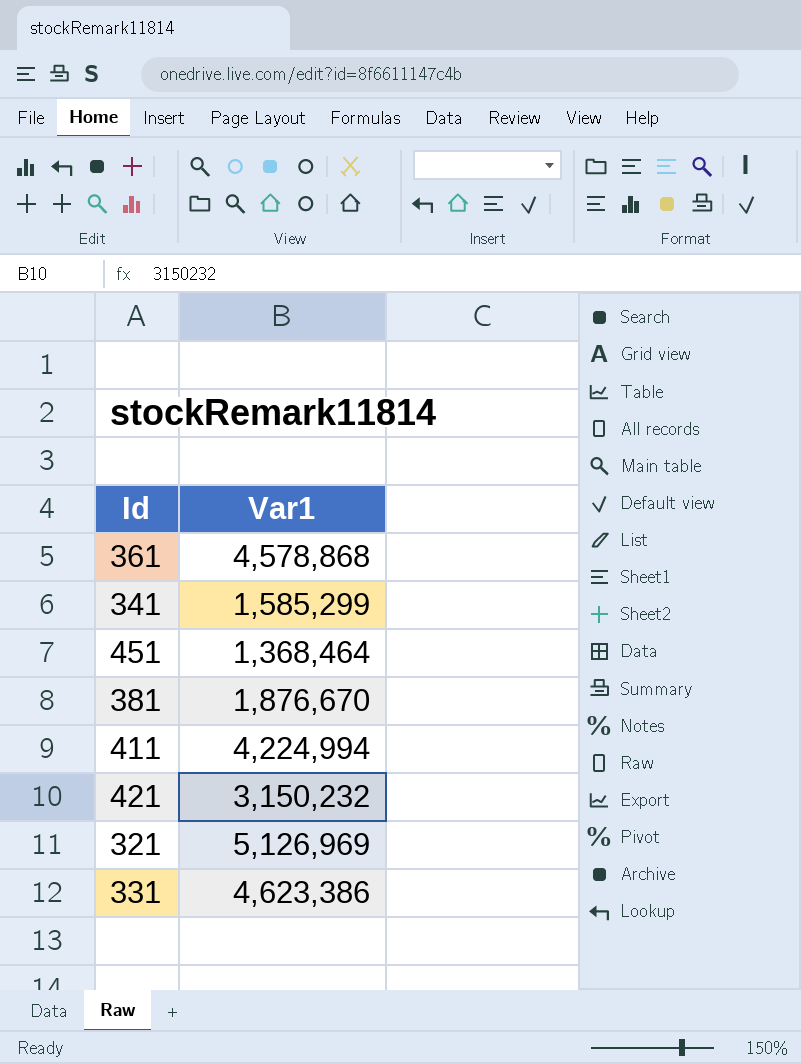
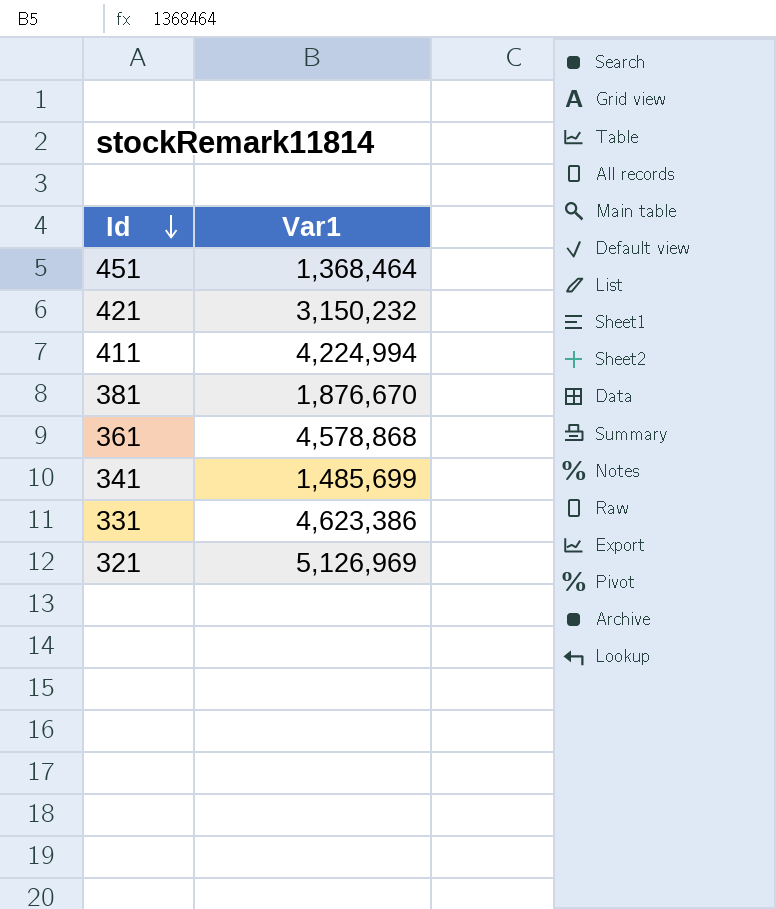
row order: none -> Id descending
341 | Var1: 1,585,299 -> 1,485,699

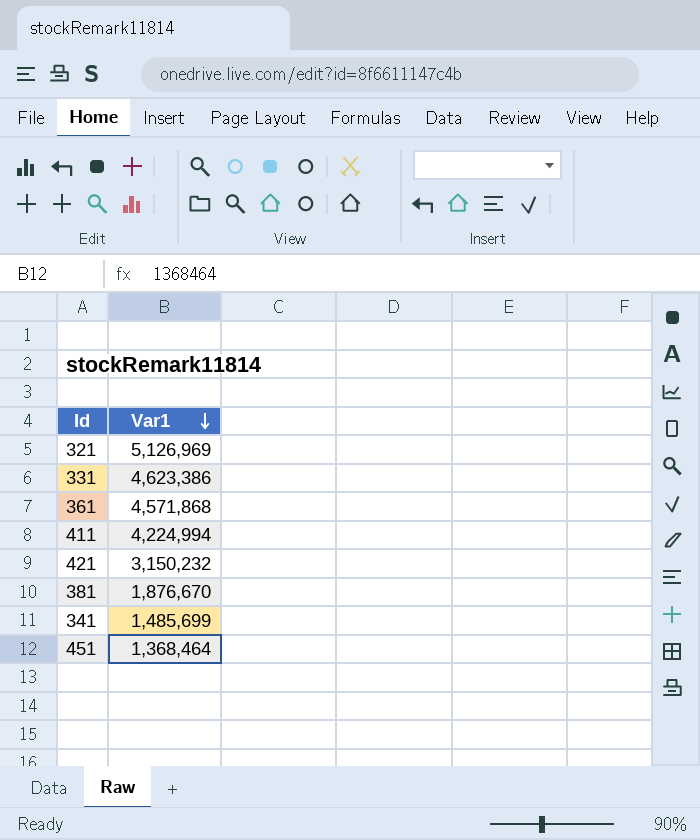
row order: Id descending -> Var1 descending
361 | Var1: 4,578,868 -> 4,571,868

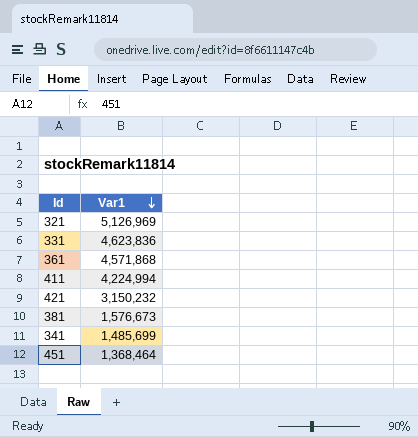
331 | Var1: 4,623,386 -> 4,623,836
381 | Var1: 1,876,670 -> 1,576,673

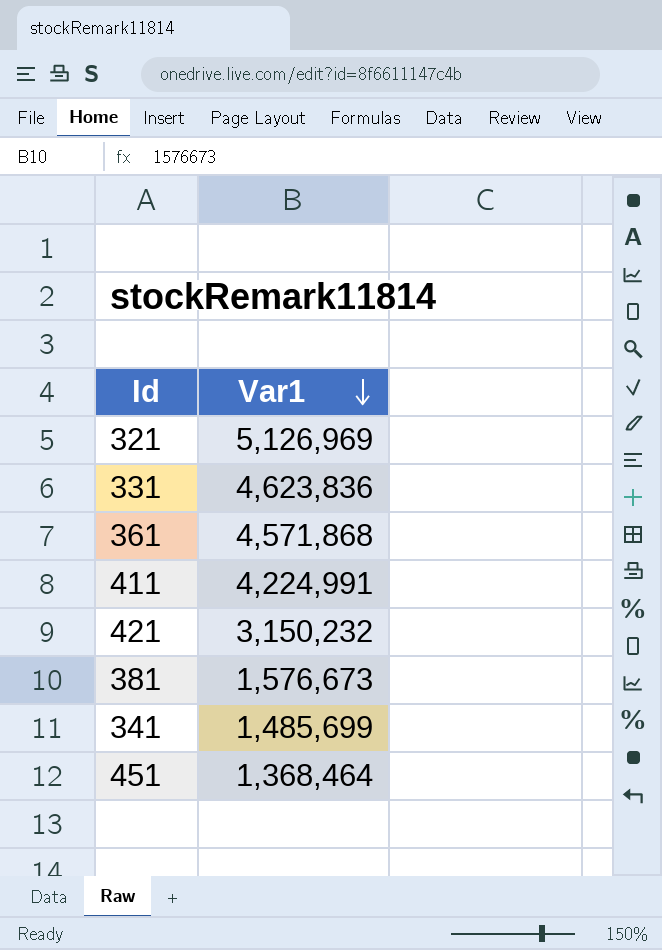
411 | Var1: 4,224,994 -> 4,224,991

